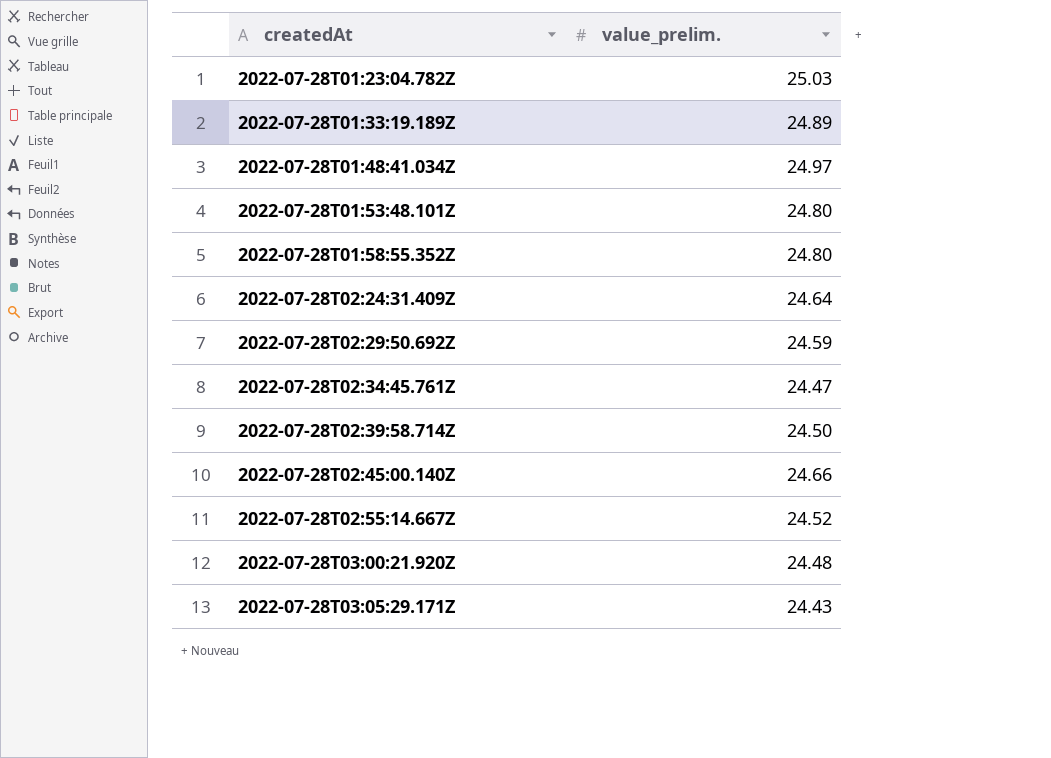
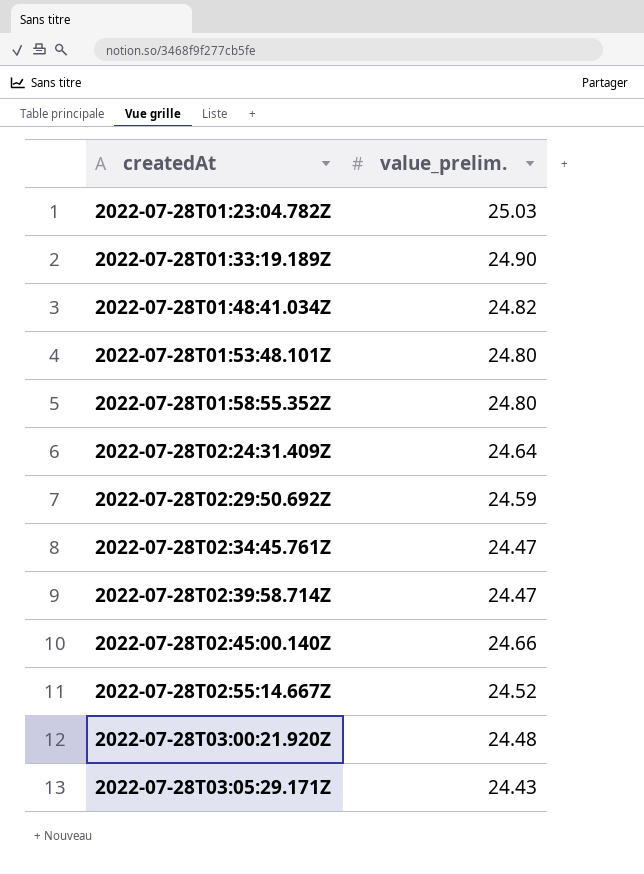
2022-07-28T01:33:19.189Z | value_prelim.: 24.89 -> 24.90
2022-07-28T01:48:41.034Z | value_prelim.: 24.97 -> 24.82
2022-07-28T02:39:58.714Z | value_prelim.: 24.50 -> 24.47

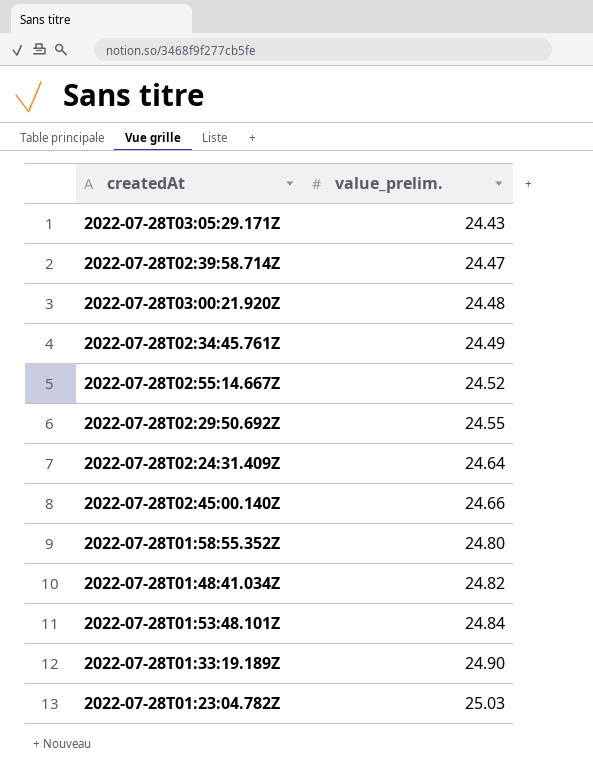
row order: createdAt ascending -> value_prelim. ascending
2022-07-28T02:34:45.761Z | value_prelim.: 24.47 -> 24.49
2022-07-28T02:29:50.692Z | value_prelim.: 24.59 -> 24.55
2022-07-28T01:53:48.101Z | value_prelim.: 24.80 -> 24.84

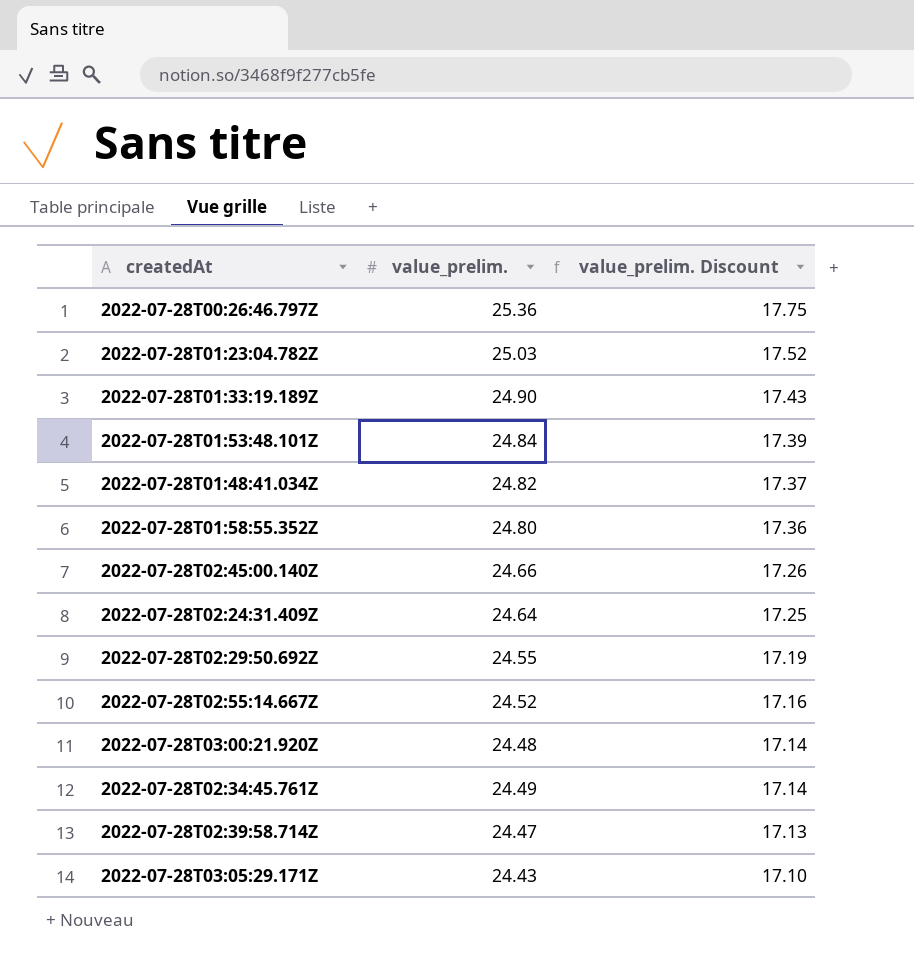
row order: value_prelim. ascending -> value_prelim. Discount descending
column value_prelim. Discount | formula: none -> [value_prelim.] * 0.7
row 2022-07-28T00:26:46.797Z: none -> 25.36 | 17.75

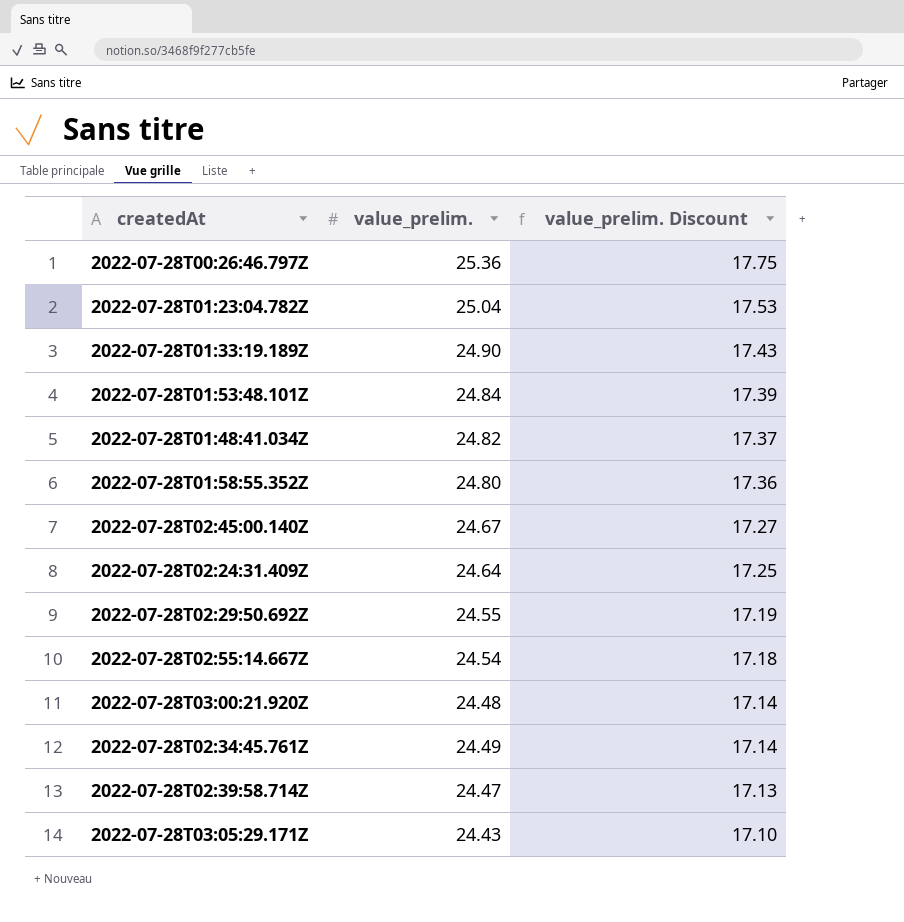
2022-07-28T01:23:04.782Z | value_prelim.: 25.03 -> 25.04
2022-07-28T01:23:04.782Z | value_prelim. Discount: 17.52 -> 17.53
2022-07-28T02:45:00.140Z | value_prelim.: 24.66 -> 24.67
2022-07-28T02:45:00.140Z | value_prelim. Discount: 17.26 -> 17.27
2022-07-28T02:55:14.667Z | value_prelim.: 24.52 -> 24.54
2022-07-28T02:55:14.667Z | value_prelim. Discount: 17.16 -> 17.18

